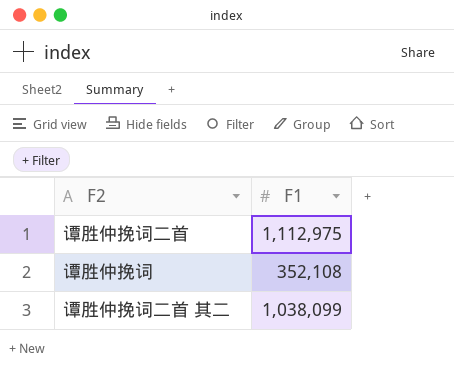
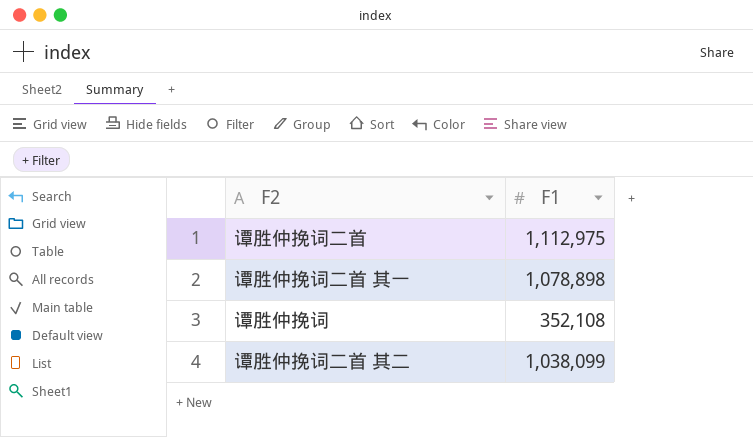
row 谭胜仲挽词二首 其一: none -> 1,078,898

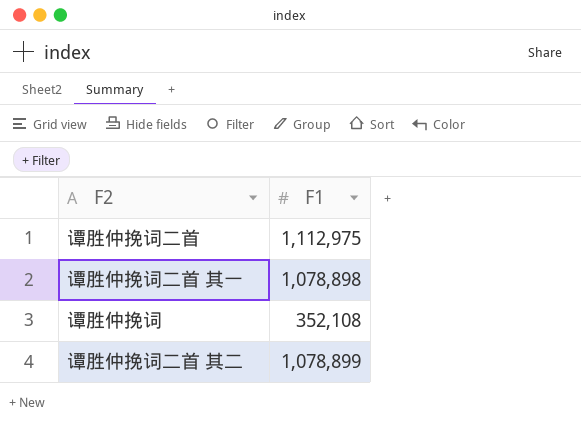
谭胜仲挽词二首 其二 | F1: 1,038,099 -> 1,078,899

